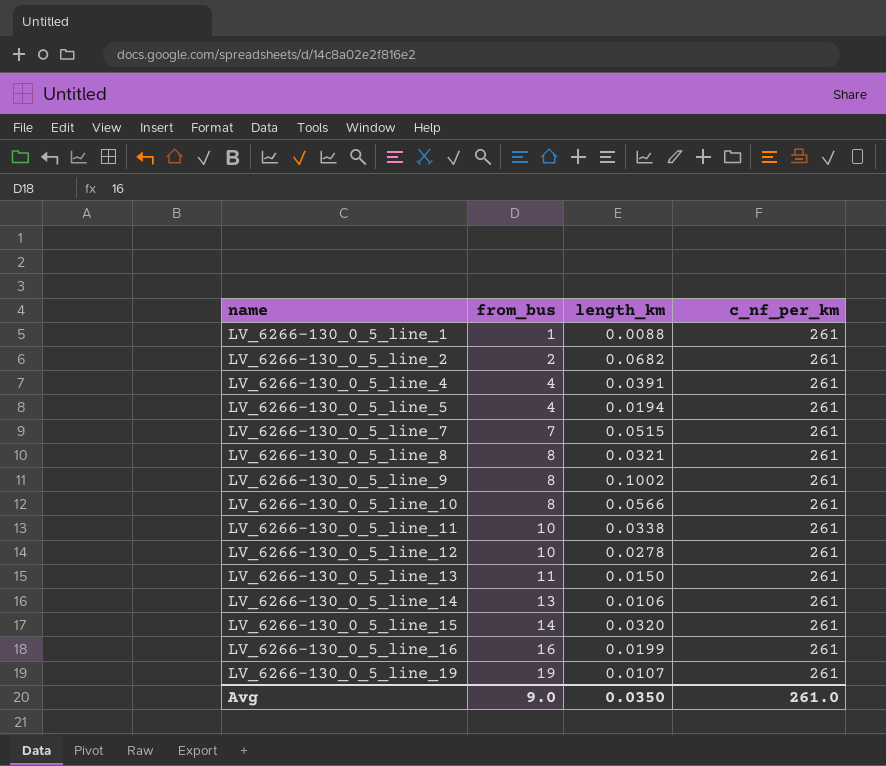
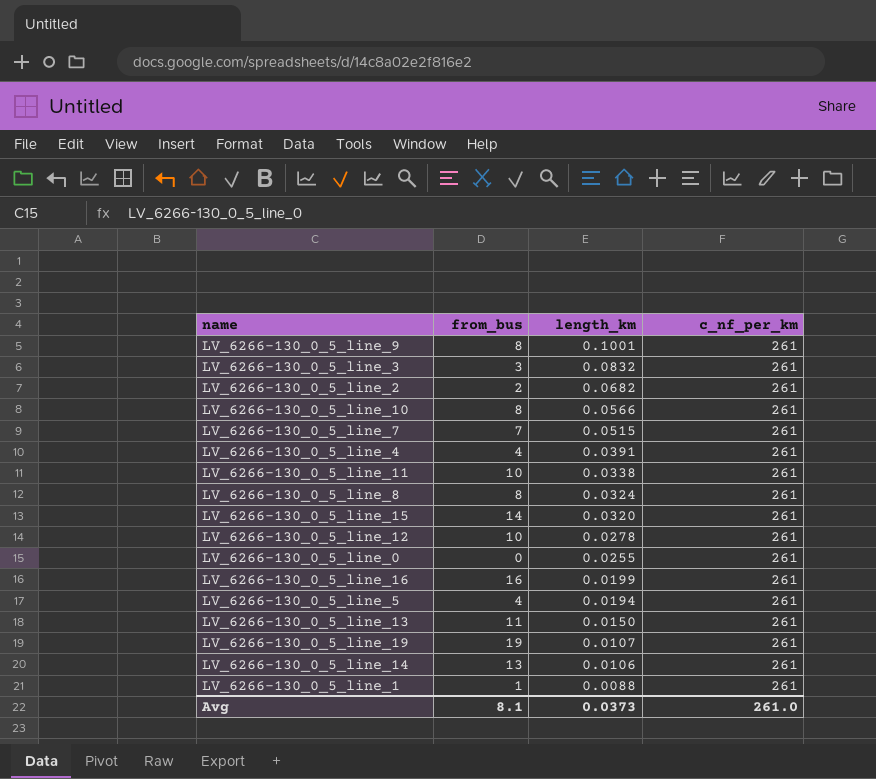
row order: name ascending -> length_km descending
LV_6266-130_0_5_line_9 | length_km: 0.1002 -> 0.1001
row LV_6266-130_0_5_line_3: none -> 3 | 0.0832 | 261
LV_6266-130_0_5_line_8 | length_km: 0.0321 -> 0.0324
row LV_6266-130_0_5_line_0: none -> 0 | 0.0255 | 261
Avg | from_bus: 9.0 -> 8.1
Avg | length_km: 0.0350 -> 0.0373

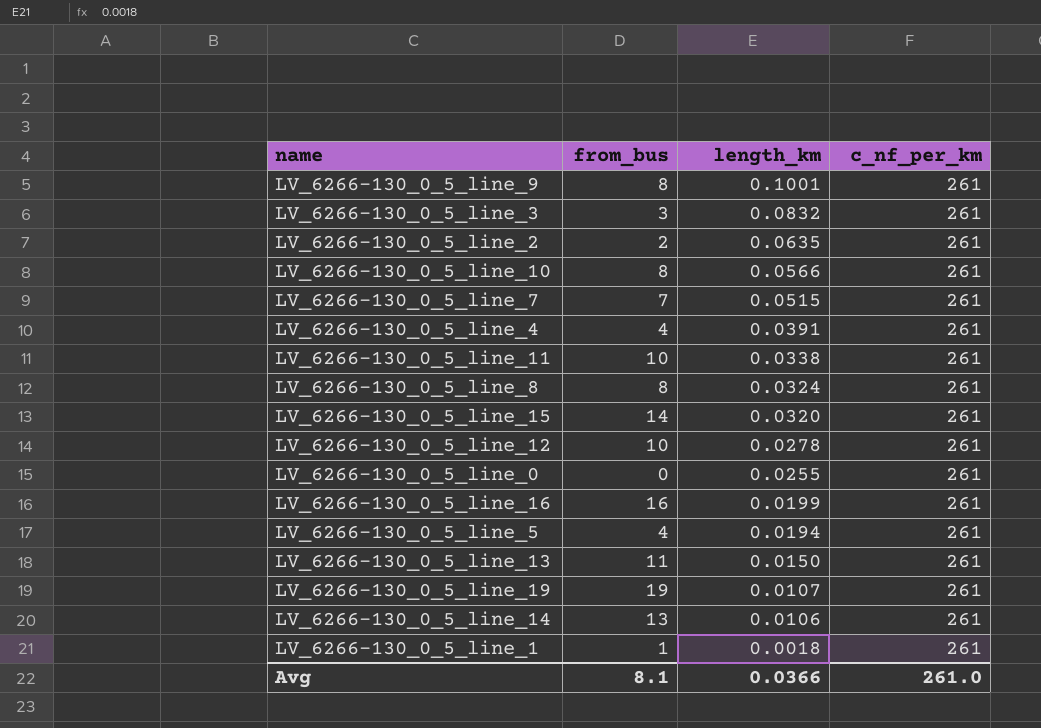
LV_6266-130_0_5_line_2 | length_km: 0.0682 -> 0.0635
LV_6266-130_0_5_line_1 | length_km: 0.0088 -> 0.0018
Avg | length_km: 0.0373 -> 0.0366

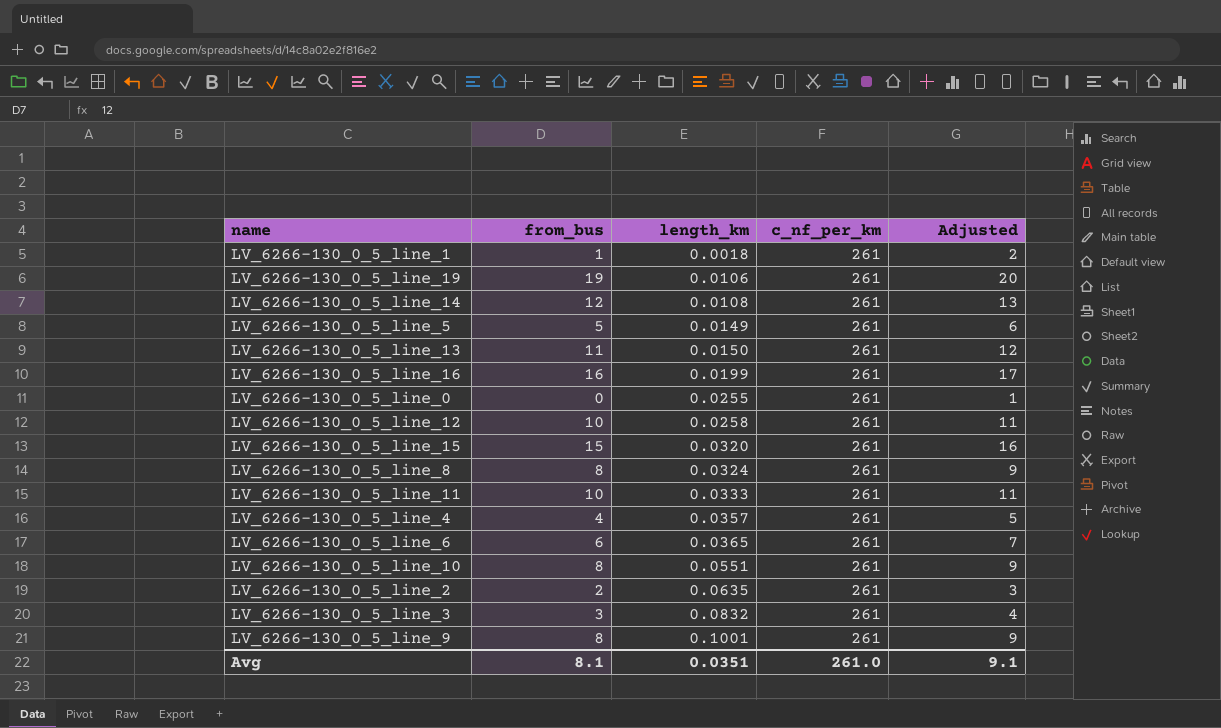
row order: length_km descending -> length_km ascending
column Adjusted | formula: none -> [from_bus] + 1
row LV_6266-130_0_5_line_7: 7 | 0.0515 | 261 -> none
LV_6266-130_0_5_line_19 | length_km: 0.0107 -> 0.0106
LV_6266-130_0_5_line_14 | from_bus: 13 -> 12
LV_6266-130_0_5_line_14 | length_km: 0.0106 -> 0.0108
LV_6266-130_0_5_line_5 | from_bus: 4 -> 5
LV_6266-130_0_5_line_5 | length_km: 0.0194 -> 0.0149
LV_6266-130_0_5_line_12 | length_km: 0.0278 -> 0.0258
LV_6266-130_0_5_line_15 | from_bus: 14 -> 15
LV_6266-130_0_5_line_11 | length_km: 0.0338 -> 0.0333
LV_6266-130_0_5_line_4 | length_km: 0.0391 -> 0.0357
row LV_6266-130_0_5_line_6: none -> 6 | 0.0365 | 261 | 7
LV_6266-130_0_5_line_10 | length_km: 0.0566 -> 0.0551
Avg | length_km: 0.0366 -> 0.0351

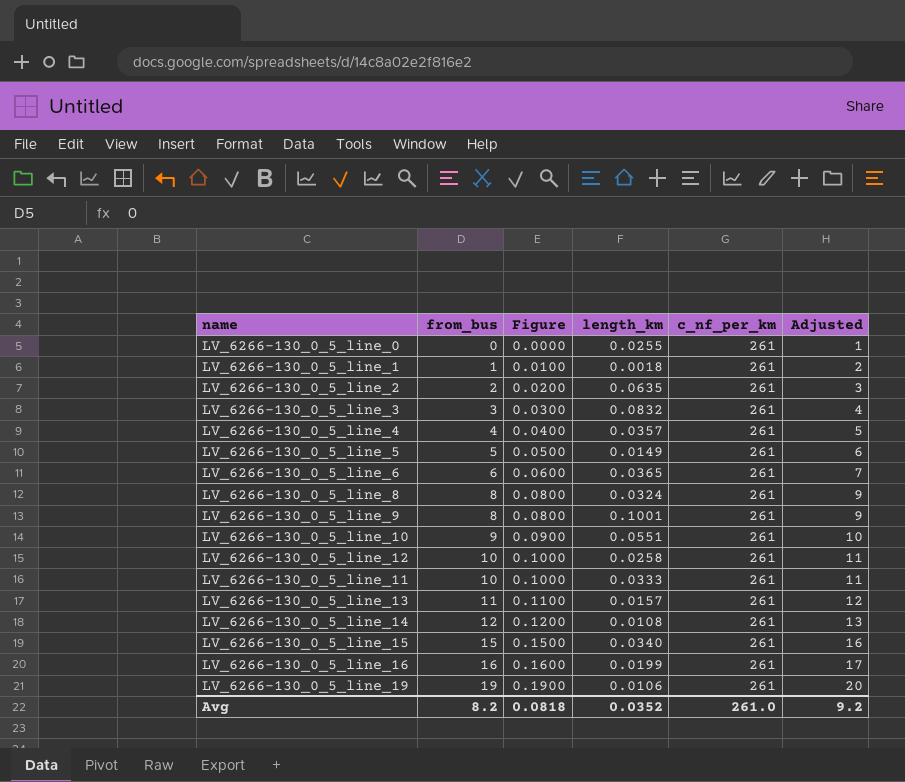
row order: length_km ascending -> from_bus ascending
column Figure | formula: none -> [from_bus] * 0.01
LV_6266-130_0_5_line_10 | from_bus: 8 -> 9
LV_6266-130_0_5_line_10 | Adjusted: 9 -> 10
LV_6266-130_0_5_line_13 | length_km: 0.0150 -> 0.0157
LV_6266-130_0_5_line_15 | length_km: 0.0320 -> 0.0340
Avg | from_bus: 8.1 -> 8.2
Avg | length_km: 0.0351 -> 0.0352
Avg | Adjusted: 9.1 -> 9.2

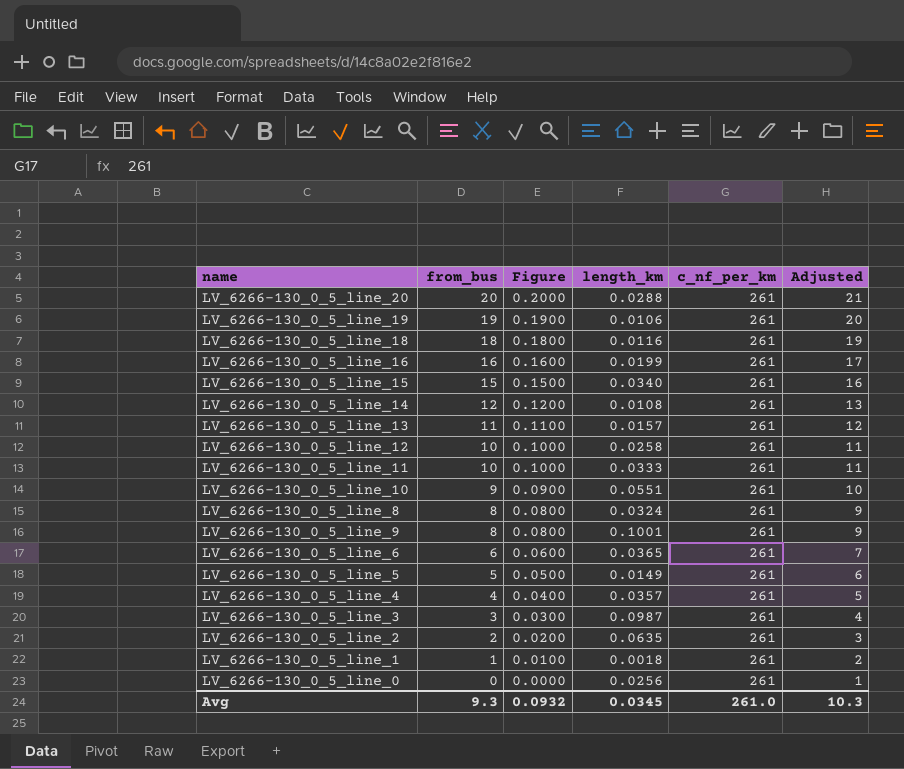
row order: from_bus ascending -> from_bus descending
row LV_6266-130_0_5_line_20: none -> 20 | 0.2000 | 0.0288 | 261 | 21
row LV_6266-130_0_5_line_18: none -> 18 | 0.1800 | 0.0116 | 261 | 19
LV_6266-130_0_5_line_3 | length_km: 0.0832 -> 0.0987
LV_6266-130_0_5_line_0 | length_km: 0.0255 -> 0.0256
Avg | from_bus: 8.2 -> 9.3
Avg | Figure: 0.0818 -> 0.0932
Avg | length_km: 0.0352 -> 0.0345
Avg | Adjusted: 9.2 -> 10.3

